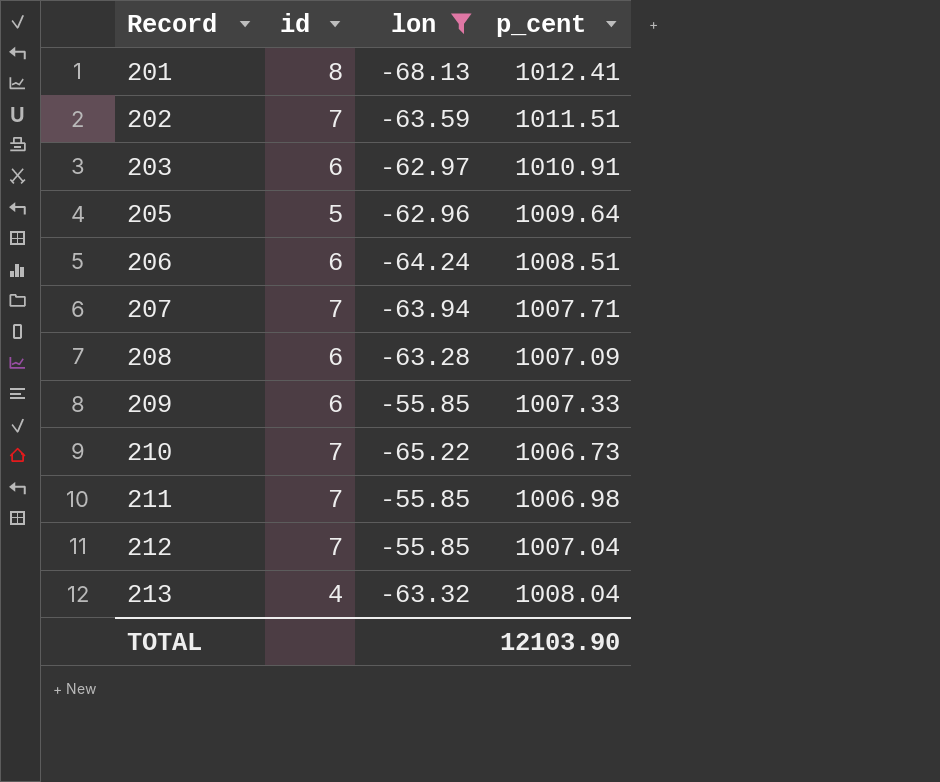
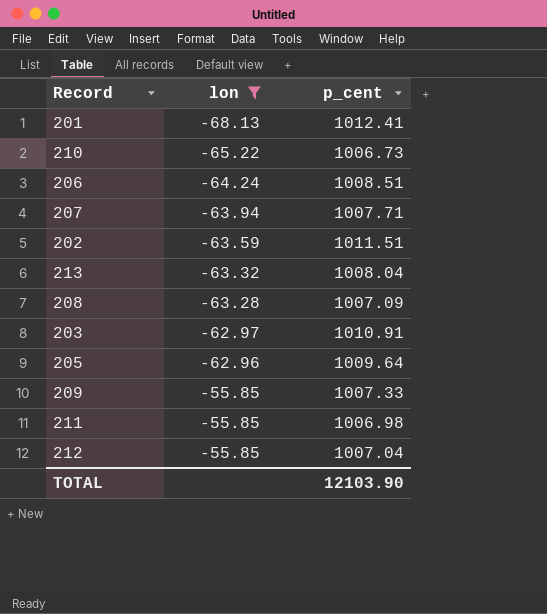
row order: Record ascending -> lon ascending
column id | position: 2 -> none

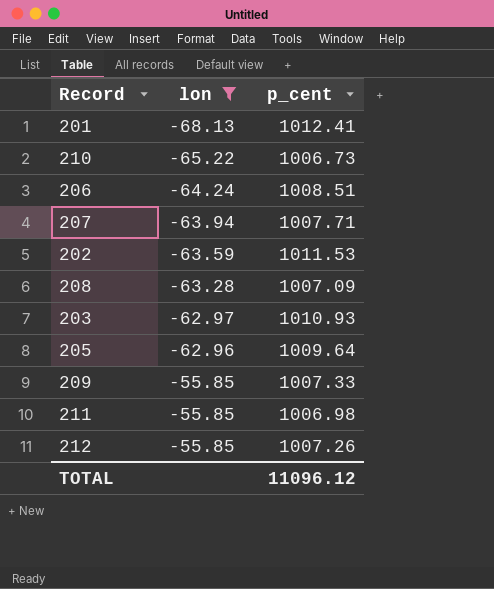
row 213: -63.32 | 1008.04 -> none
202 | p_cent: 1011.51 -> 1011.53
203 | p_cent: 1010.91 -> 1010.93
212 | p_cent: 1007.04 -> 1007.26
TOTAL | p_cent: 12103.90 -> 11096.12

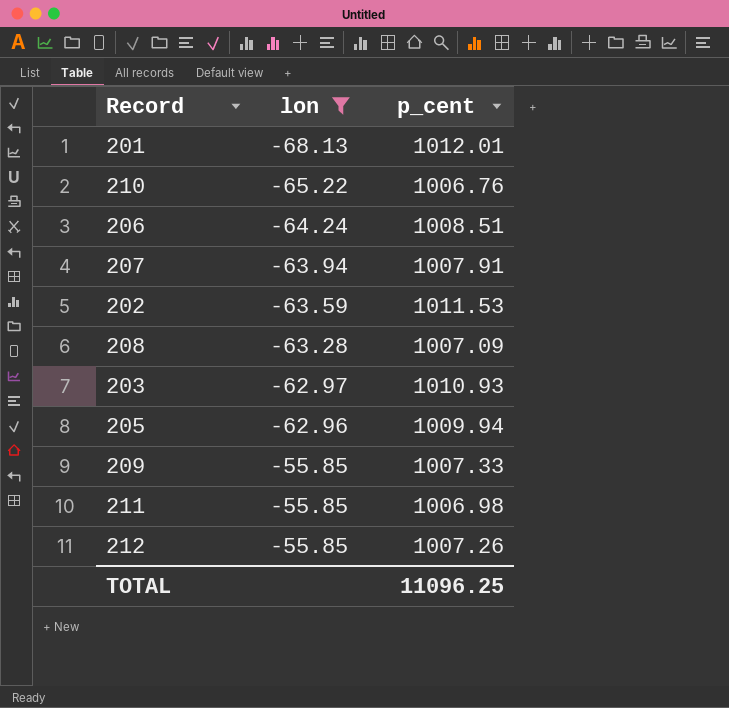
201 | p_cent: 1012.41 -> 1012.01
210 | p_cent: 1006.73 -> 1006.76
207 | p_cent: 1007.71 -> 1007.91
205 | p_cent: 1009.64 -> 1009.94
TOTAL | p_cent: 11096.12 -> 11096.25

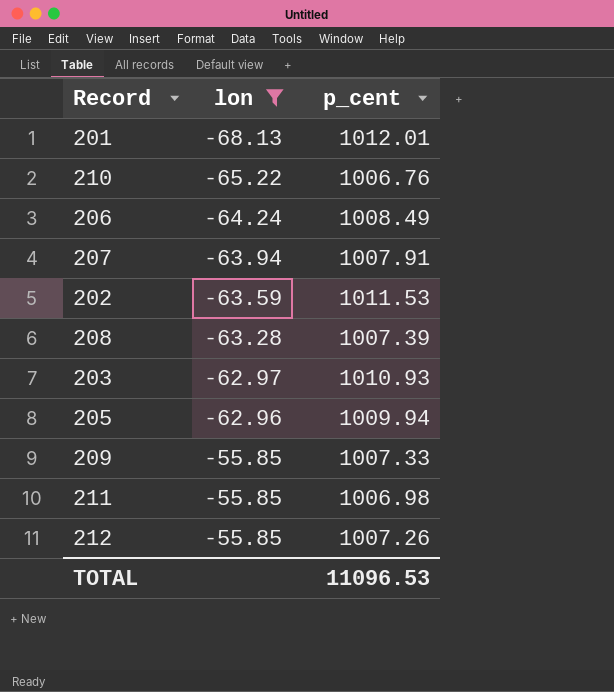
206 | p_cent: 1008.51 -> 1008.49
208 | p_cent: 1007.09 -> 1007.39
TOTAL | p_cent: 11096.25 -> 11096.53

